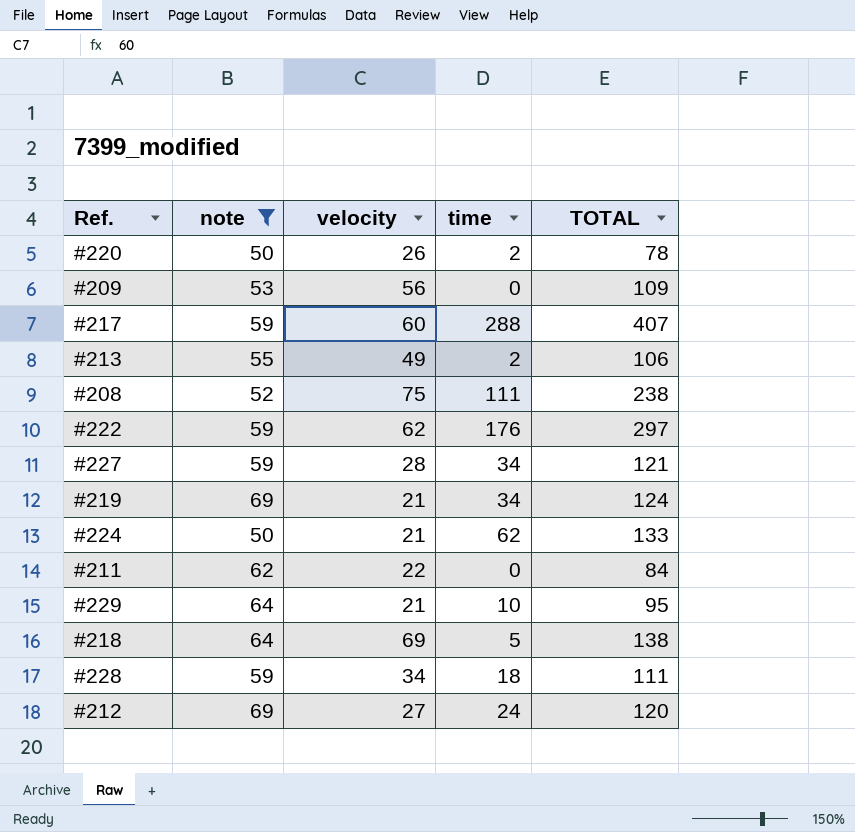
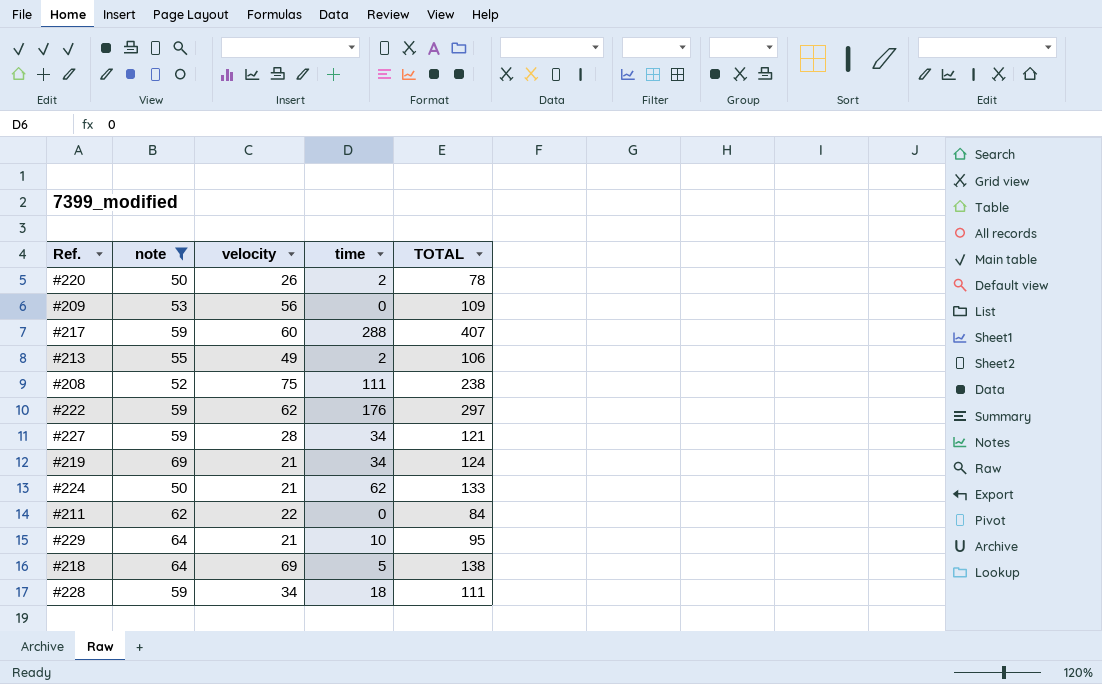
row #212: 69 | 27 | 24 | 120 -> none

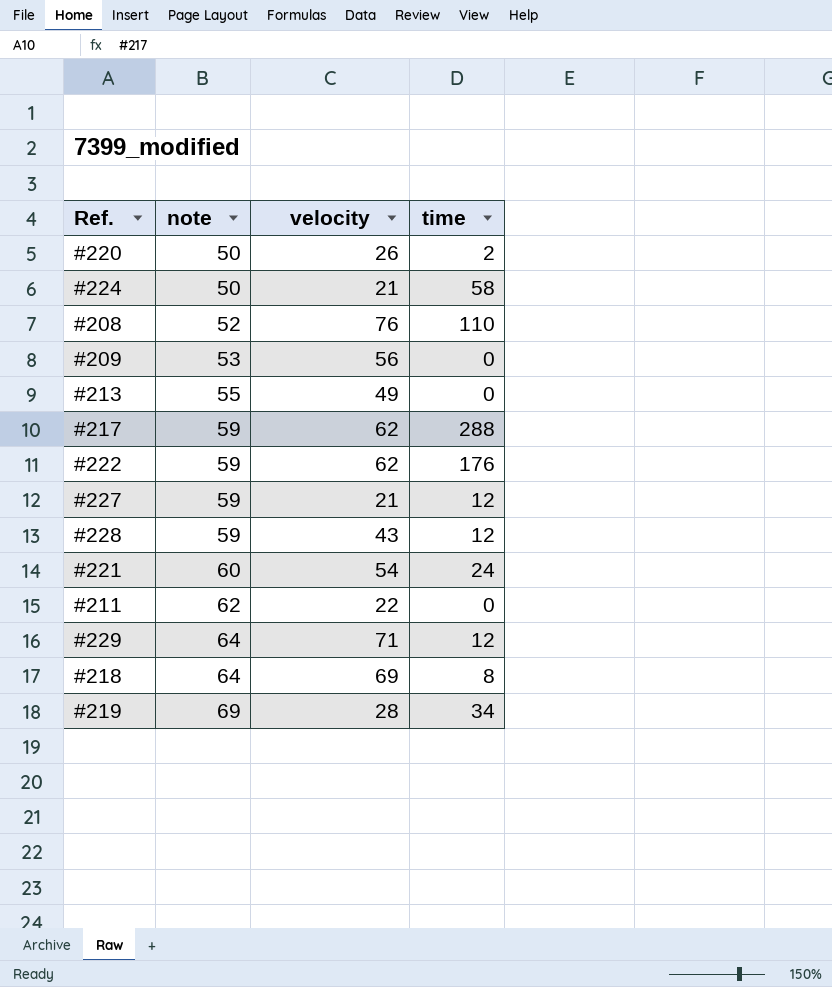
filter: note != 60 -> none
row order: none -> note ascending
column TOTAL | formula: [note] + [velocity] + [time] -> none
#224 | time: 62 -> 58
#208 | velocity: 75 -> 76
#208 | time: 111 -> 110
#213 | time: 2 -> 0
#217 | velocity: 60 -> 62
#227 | velocity: 28 -> 21
#227 | time: 34 -> 12
#228 | velocity: 34 -> 43
#228 | time: 18 -> 12
#229 | velocity: 21 -> 71
#229 | time: 10 -> 12
#218 | time: 5 -> 8
#219 | velocity: 21 -> 28

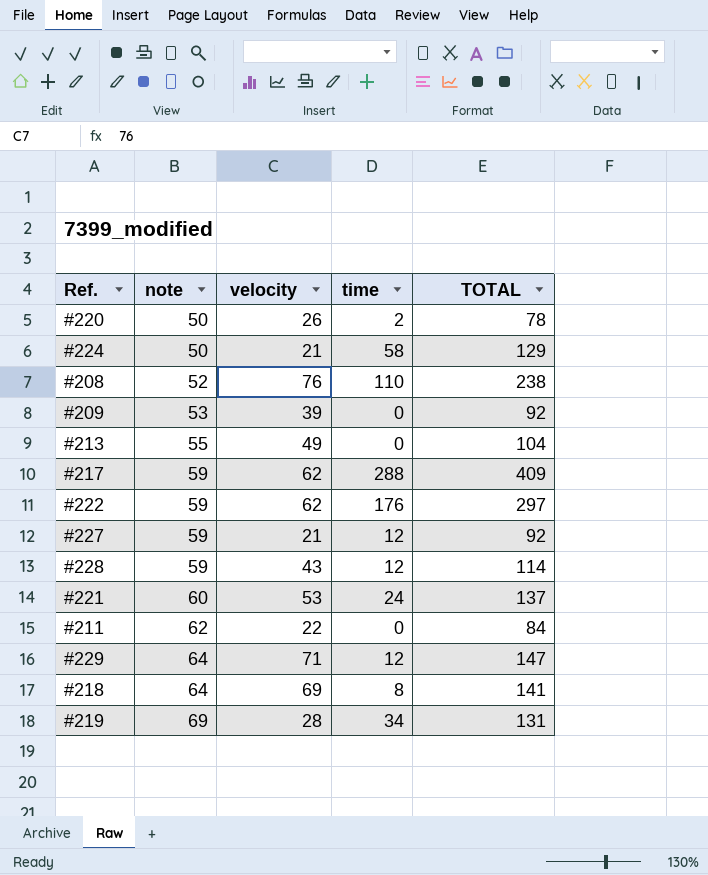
column TOTAL | formula: none -> [note] + [velocity] + [time]
#209 | velocity: 56 -> 39
#221 | velocity: 54 -> 53

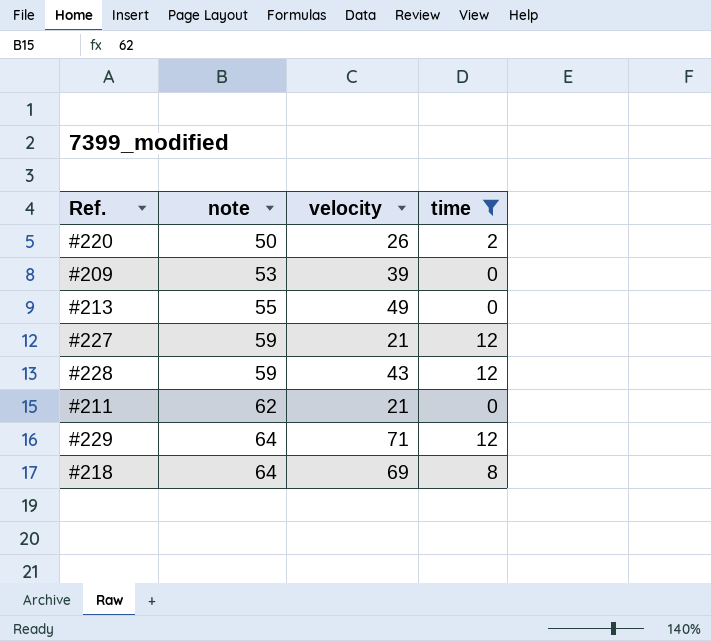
filter: none -> time <= 12
column TOTAL | formula: [note] + [velocity] + [time] -> none
#211 | velocity: 22 -> 21

